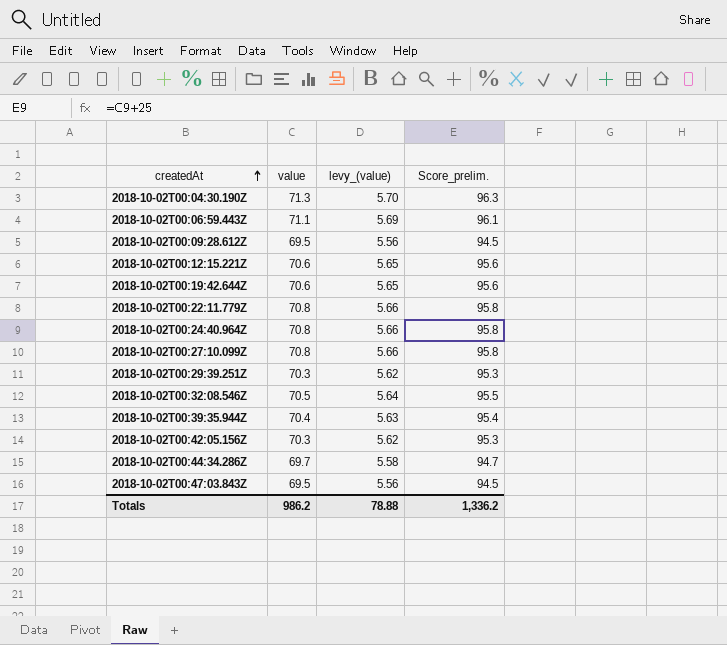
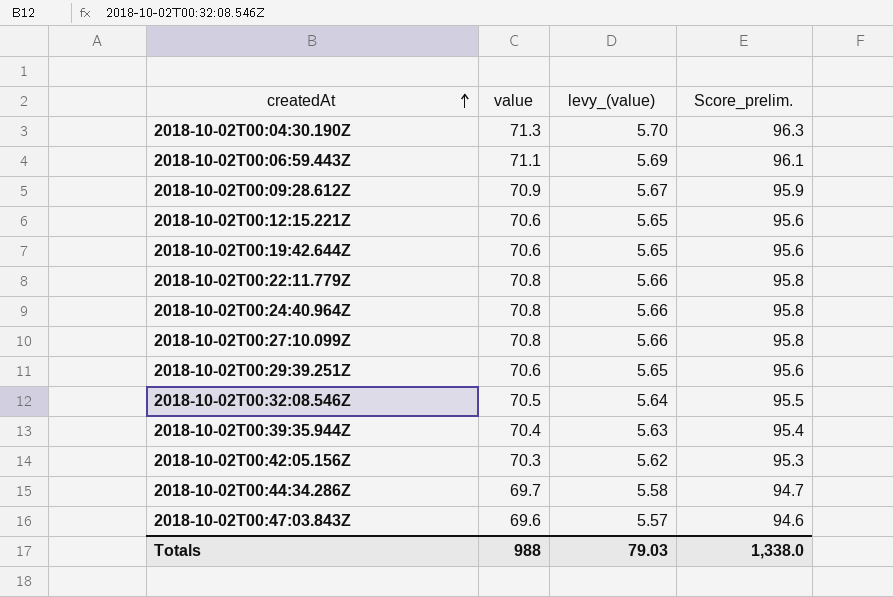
2018-10-02T00:09:28.612Z | value: 69.5 -> 70.9
2018-10-02T00:09:28.612Z | levy_(value): 5.56 -> 5.67
2018-10-02T00:09:28.612Z | Score_prelim.: 94.5 -> 95.9
2018-10-02T00:29:39.251Z | value: 70.3 -> 70.6
2018-10-02T00:29:39.251Z | levy_(value): 5.62 -> 5.65
2018-10-02T00:29:39.251Z | Score_prelim.: 95.3 -> 95.6
2018-10-02T00:47:03.843Z | value: 69.5 -> 69.6
2018-10-02T00:47:03.843Z | levy_(value): 5.56 -> 5.57
2018-10-02T00:47:03.843Z | Score_prelim.: 94.5 -> 94.6
Totals | value: 986.2 -> 988
Totals | levy_(value): 78.88 -> 79.03
Totals | Score_prelim.: 1,336.2 -> 1,338.0

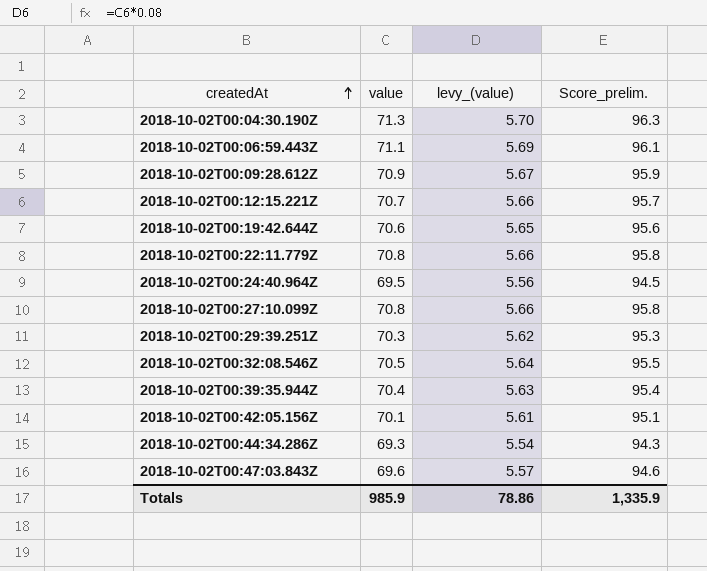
2018-10-02T00:12:15.221Z | value: 70.6 -> 70.7
2018-10-02T00:12:15.221Z | levy_(value): 5.65 -> 5.66
2018-10-02T00:12:15.221Z | Score_prelim.: 95.6 -> 95.7
2018-10-02T00:24:40.964Z | value: 70.8 -> 69.5
2018-10-02T00:24:40.964Z | levy_(value): 5.66 -> 5.56
2018-10-02T00:24:40.964Z | Score_prelim.: 95.8 -> 94.5
2018-10-02T00:29:39.251Z | value: 70.6 -> 70.3
2018-10-02T00:29:39.251Z | levy_(value): 5.65 -> 5.62
2018-10-02T00:29:39.251Z | Score_prelim.: 95.6 -> 95.3
2018-10-02T00:42:05.156Z | value: 70.3 -> 70.1
2018-10-02T00:42:05.156Z | levy_(value): 5.62 -> 5.61
2018-10-02T00:42:05.156Z | Score_prelim.: 95.3 -> 95.1
2018-10-02T00:44:34.286Z | value: 69.7 -> 69.3
2018-10-02T00:44:34.286Z | levy_(value): 5.58 -> 5.54
2018-10-02T00:44:34.286Z | Score_prelim.: 94.7 -> 94.3
Totals | value: 988 -> 985.9
Totals | levy_(value): 79.03 -> 78.86
Totals | Score_prelim.: 1,338.0 -> 1,335.9

